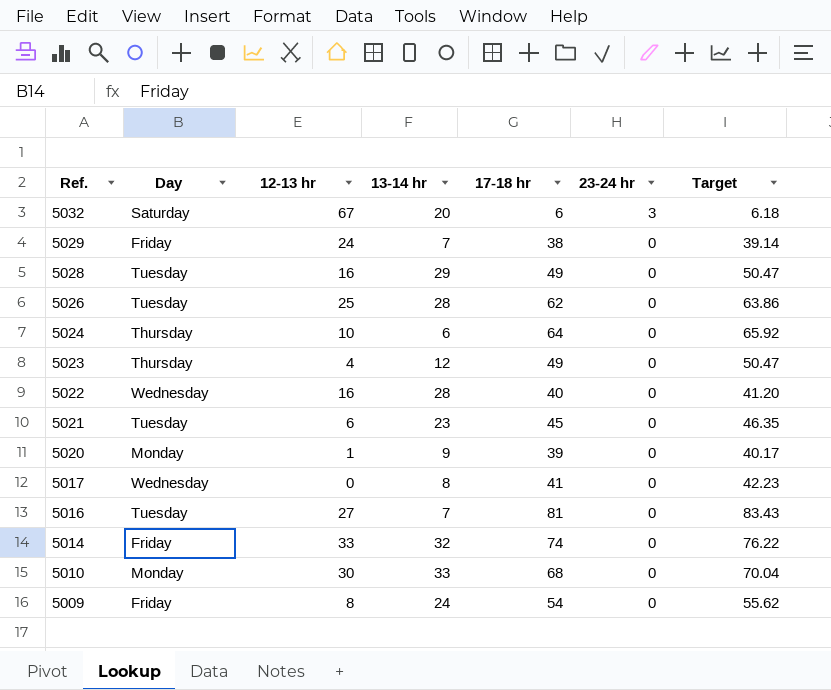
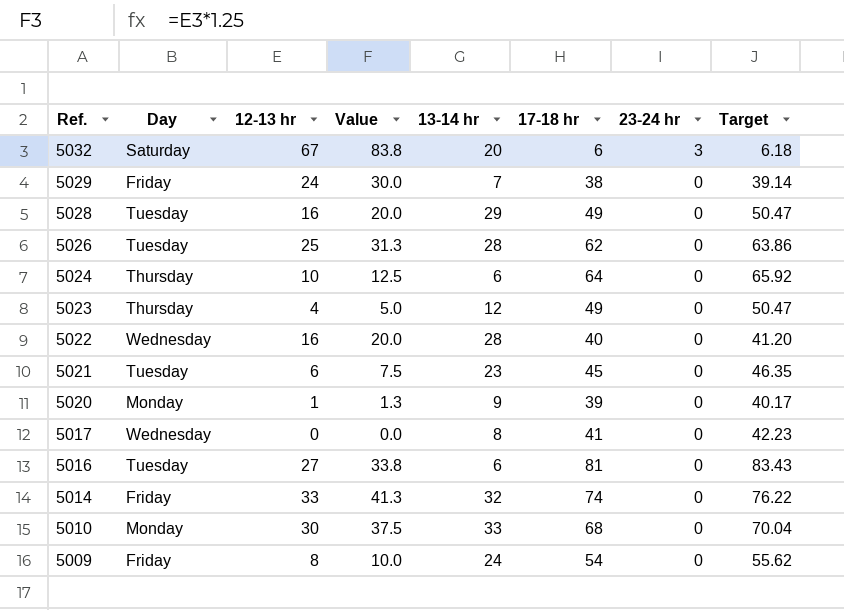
column Value | formula: none -> [12-13 hr] * 1.25
5016 | 13-14 hr: 7 -> 6

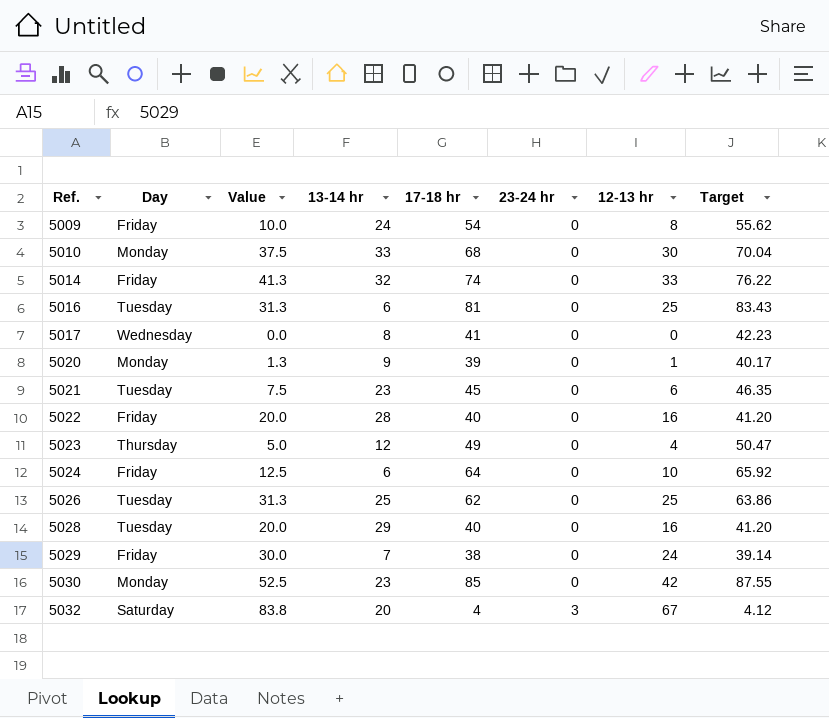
row order: Ref. descending -> Ref. ascending
column 12-13 hr | position: 3 -> 7
5016 | Value: 33.8 -> 31.3
5016 | 12-13 hr: 27 -> 25
5022 | Day: Wednesday -> Friday
5024 | Day: Thursday -> Friday
5026 | 13-14 hr: 28 -> 25
5028 | 17-18 hr: 49 -> 40
5028 | Target: 50.47 -> 41.20
row 5030: none -> Monday | 52.5 | 23 | 85 | 0 | 42 | 87.55
5032 | 17-18 hr: 6 -> 4
5032 | Target: 6.18 -> 4.12

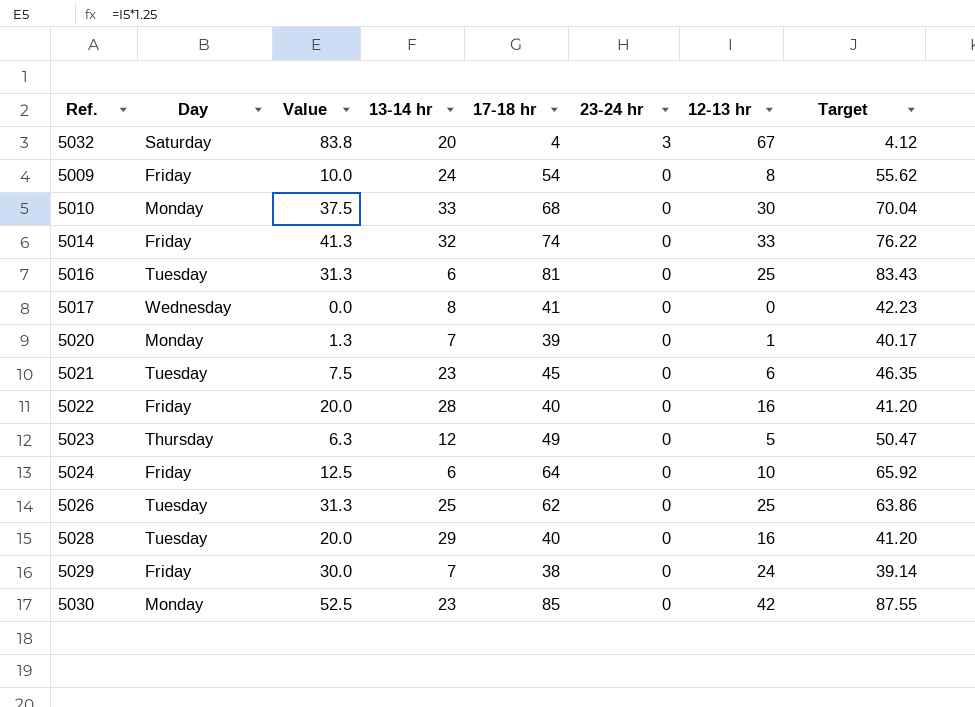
row order: Ref. ascending -> 23-24 hr descending
5020 | 13-14 hr: 9 -> 7
5023 | Value: 5.0 -> 6.3
5023 | 12-13 hr: 4 -> 5

